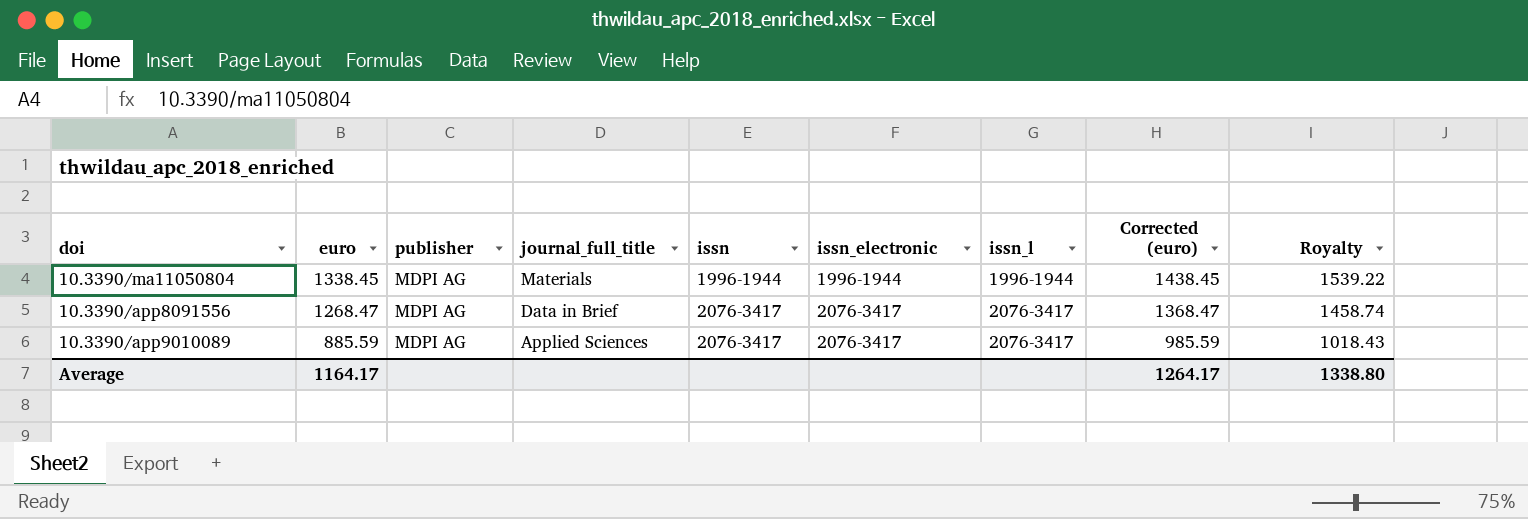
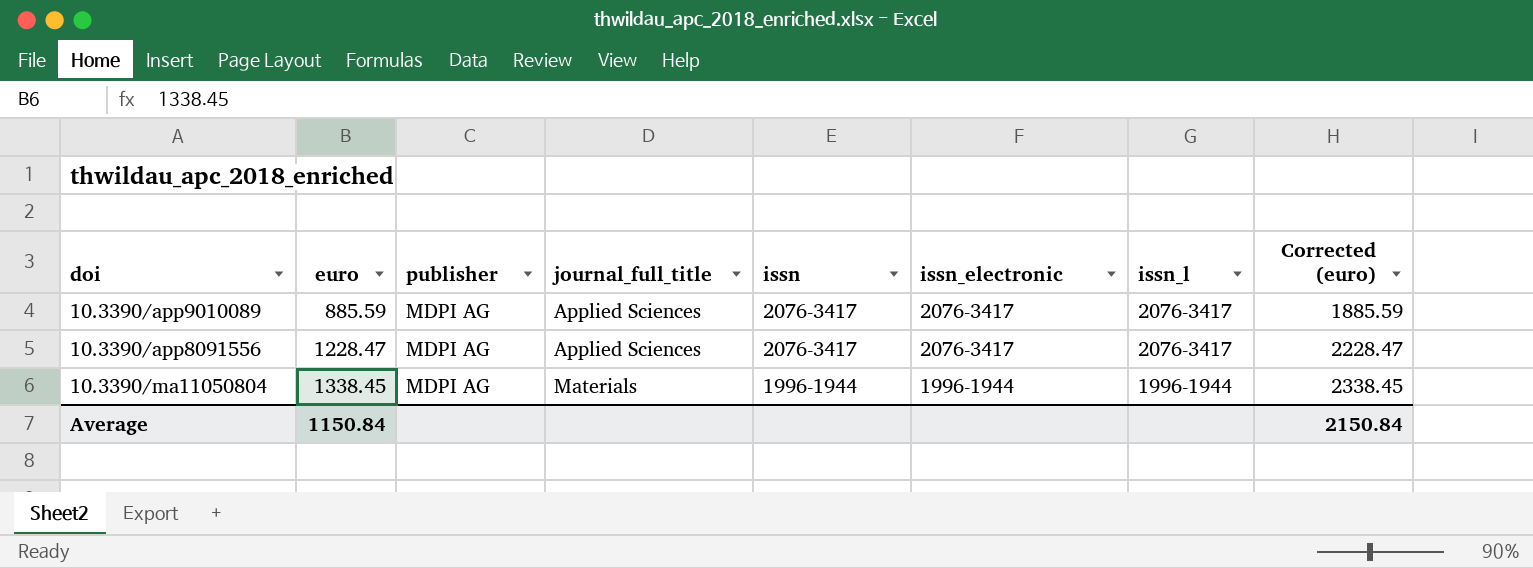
row order: euro descending -> euro ascending
column Royalty | formula: [euro] * 1.15 -> none
column Corrected (euro) | formula: [euro] + 100 -> [euro] + 1000
10.3390/app8091556 | euro: 1268.47 -> 1228.47
10.3390/app8091556 | journal_full_title: Data in Brief -> Applied Sciences
Average | euro: 1164.17 -> 1150.84
Average | Corrected (euro): 1264.17 -> 2150.84

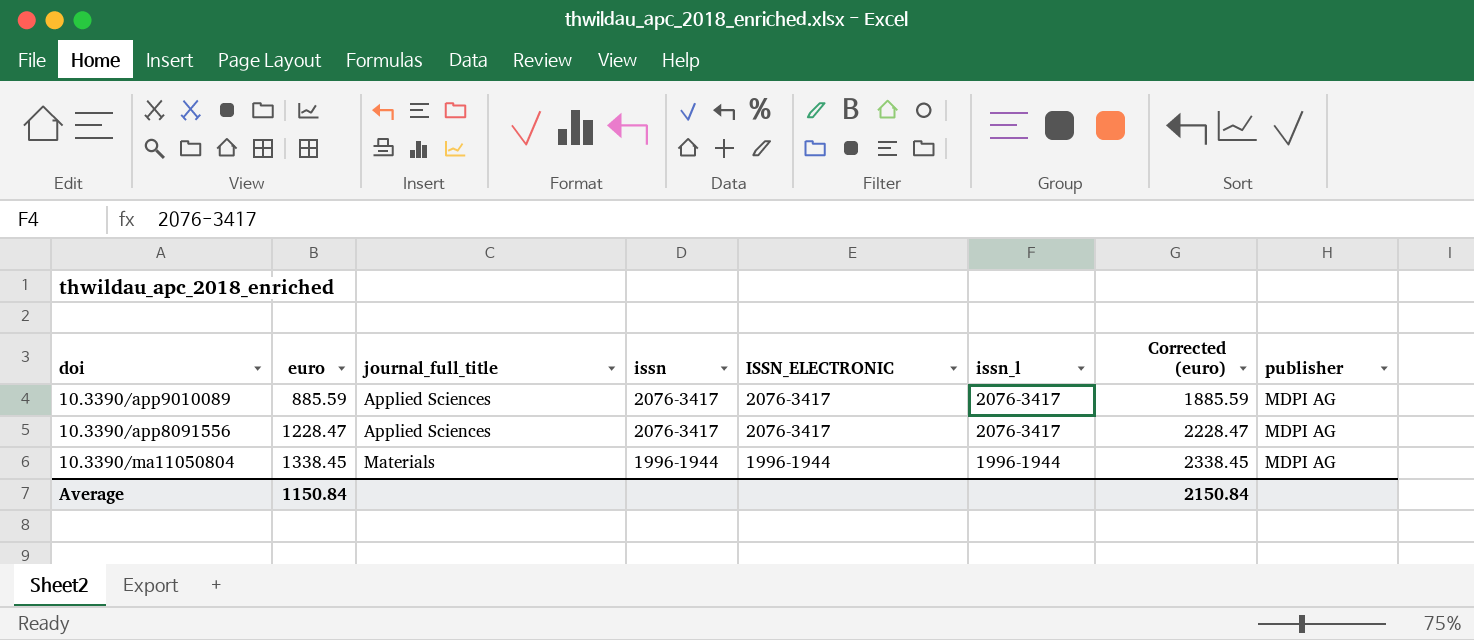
column name: issn_electronic -> ISSN_ELECTRONIC
column publisher | position: 3 -> 8

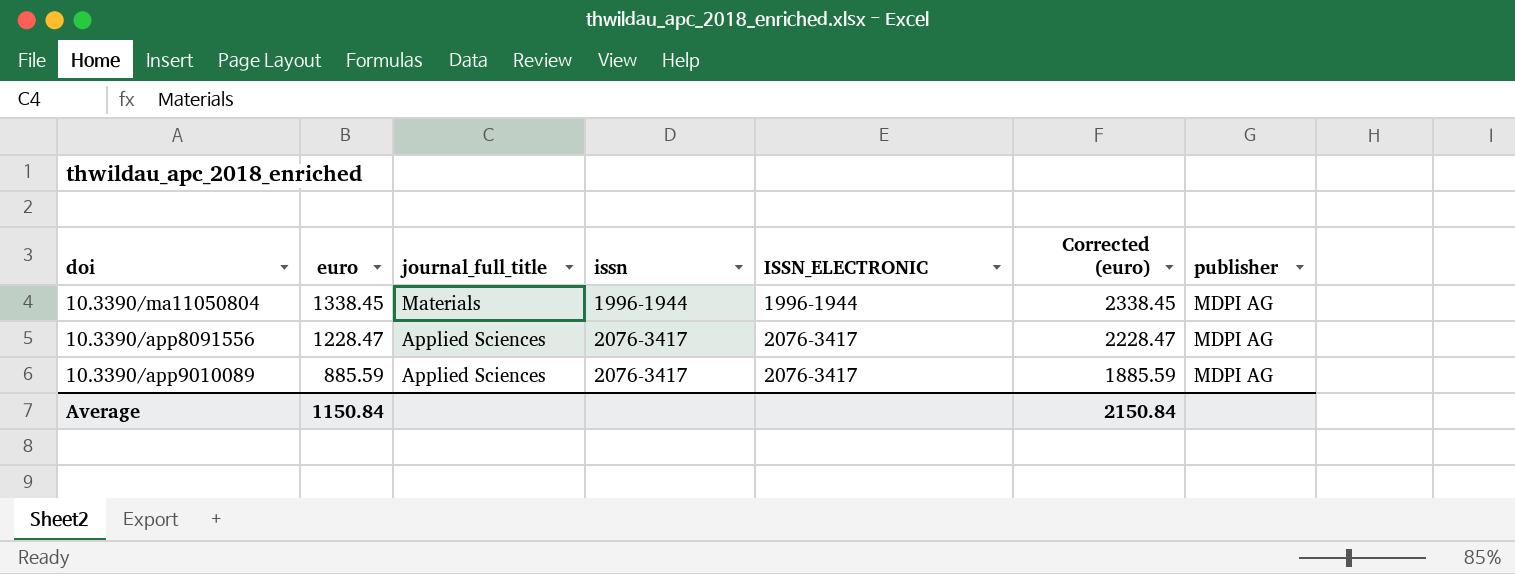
row order: euro ascending -> euro descending
column issn_l | position: 6 -> none

